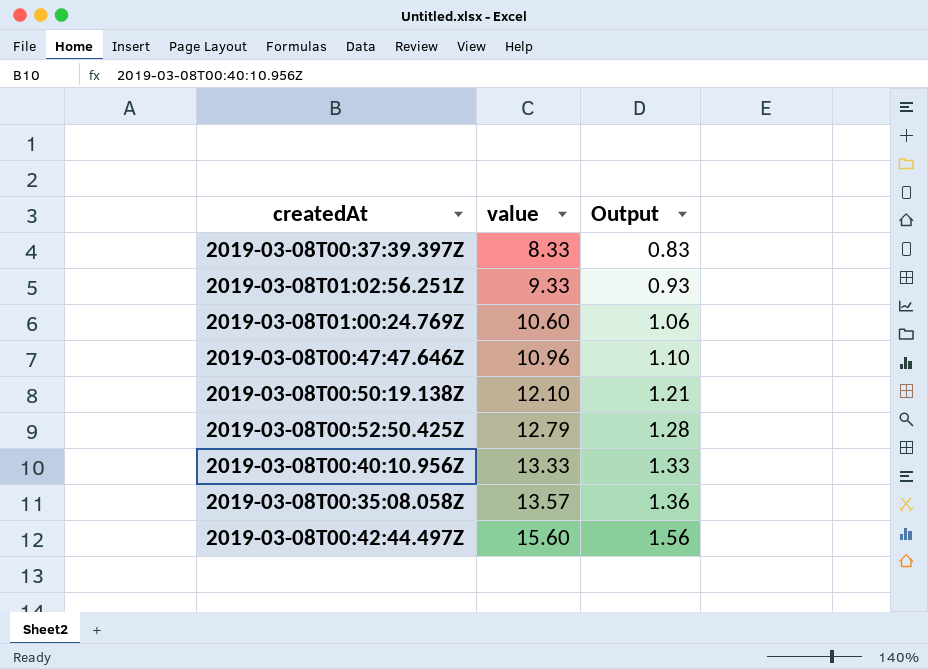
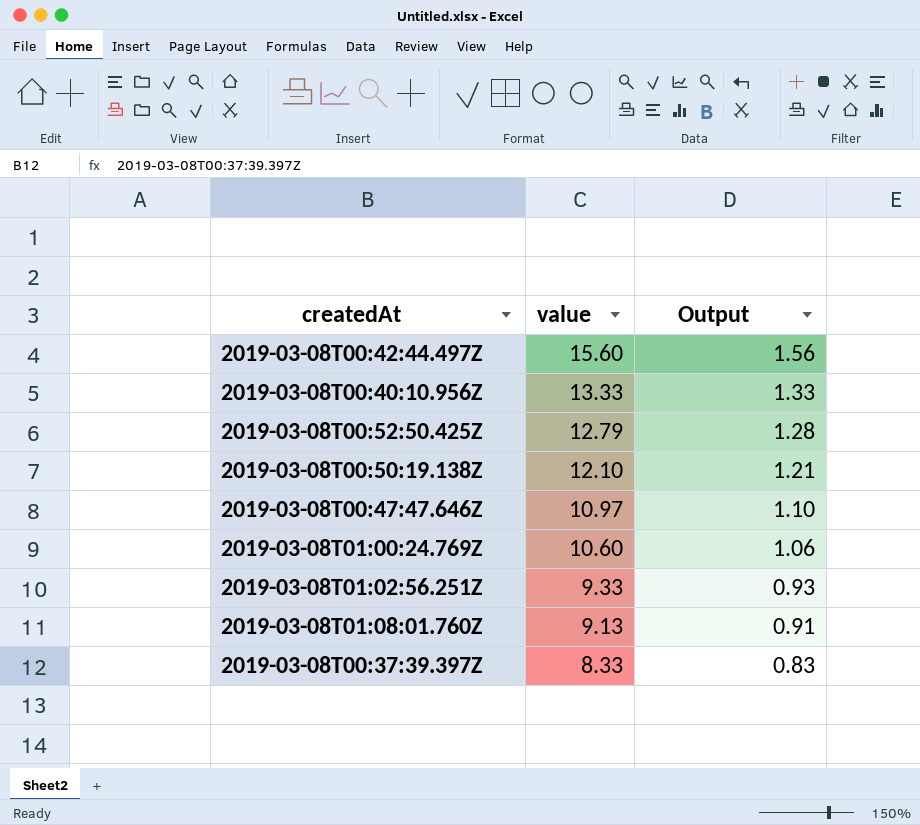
row order: value ascending -> value descending
row 2019-03-08T00:35:08.058Z: 13.57 | 1.36 -> none
2019-03-08T00:47:47.646Z | value: 10.96 -> 10.97
row 2019-03-08T01:08:01.760Z: none -> 9.13 | 0.91

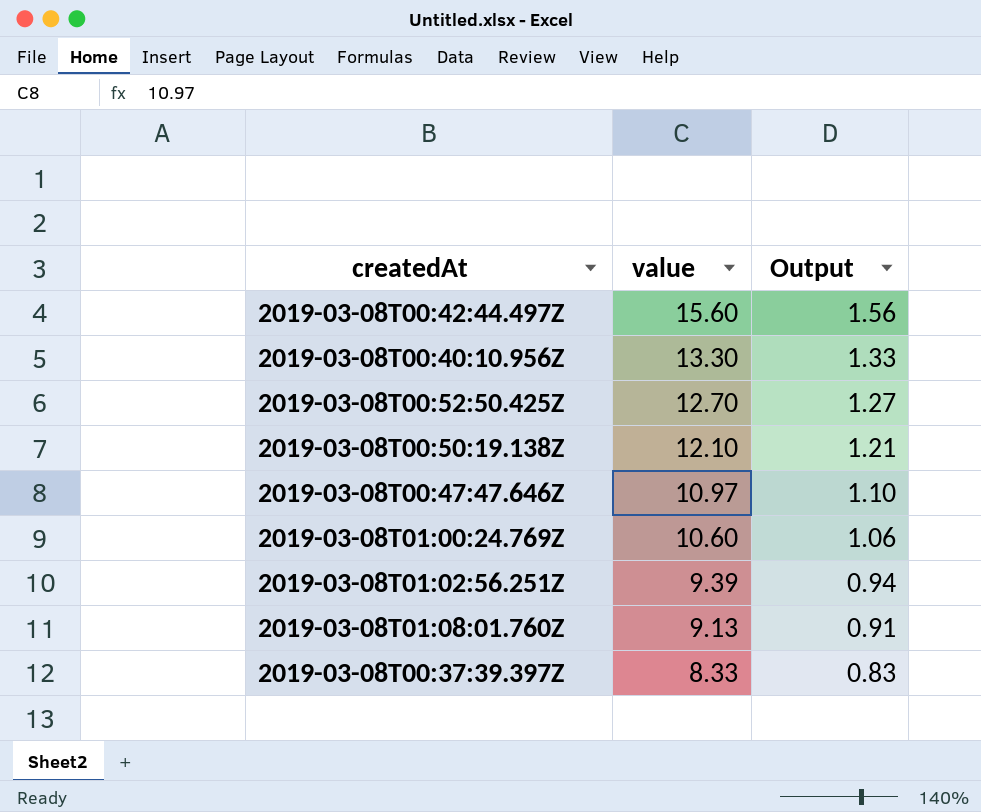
2019-03-08T00:40:10.956Z | value: 13.33 -> 13.30
2019-03-08T00:52:50.425Z | value: 12.79 -> 12.70
2019-03-08T00:52:50.425Z | Output: 1.28 -> 1.27
2019-03-08T01:02:56.251Z | value: 9.33 -> 9.39
2019-03-08T01:02:56.251Z | Output: 0.93 -> 0.94

